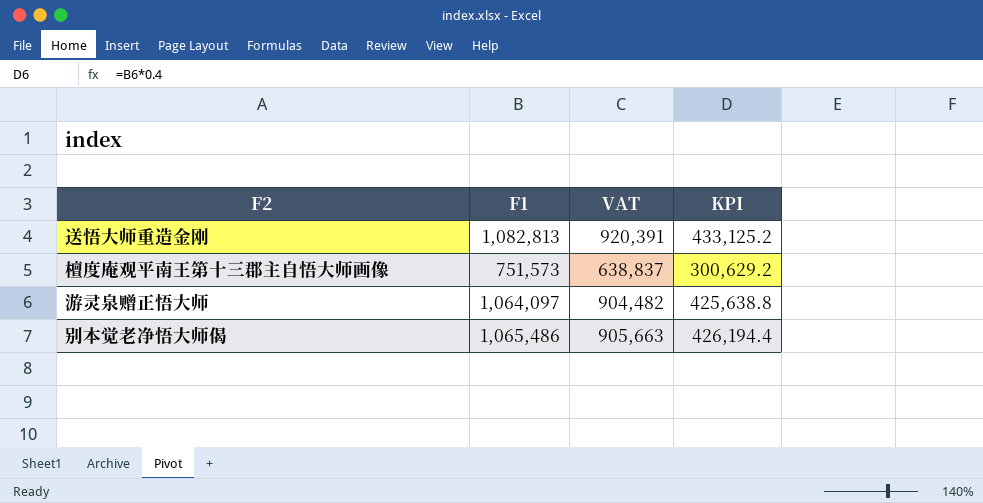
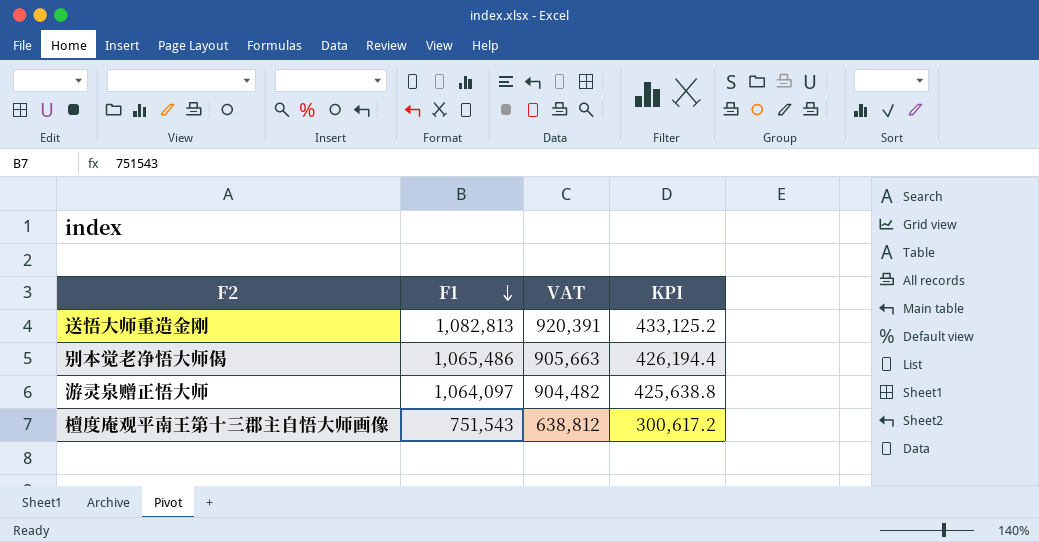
row order: none -> F1 descending
檀度庵观平南王第十三郡主自悟大师画像 | F1: 751,573 -> 751,543
檀度庵观平南王第十三郡主自悟大师画像 | VAT: 638,837 -> 638,812
檀度庵观平南王第十三郡主自悟大师画像 | KPI: 300,629.2 -> 300,617.2

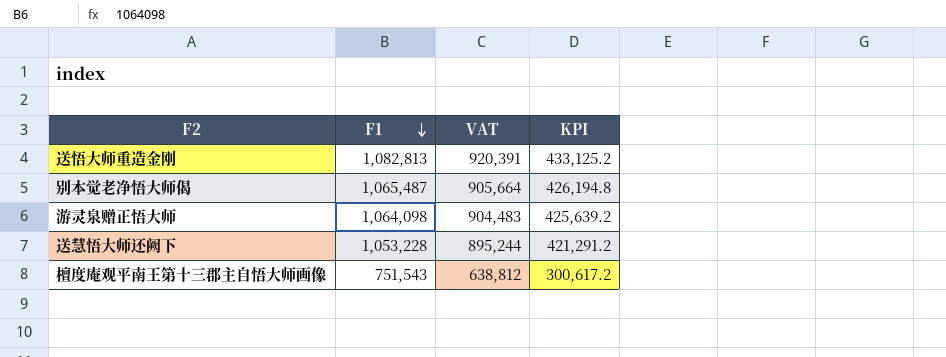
别本觉老净悟大师偈 | F1: 1,065,486 -> 1,065,487
别本觉老净悟大师偈 | VAT: 905,663 -> 905,664
别本觉老净悟大师偈 | KPI: 426,194.4 -> 426,194.8
游灵泉赠正悟大师 | F1: 1,064,097 -> 1,064,098
游灵泉赠正悟大师 | VAT: 904,482 -> 904,483
游灵泉赠正悟大师 | KPI: 425,638.8 -> 425,639.2
row 送慧悟大师还阙下: none -> 1,053,228 | 895,244 | 421,291.2

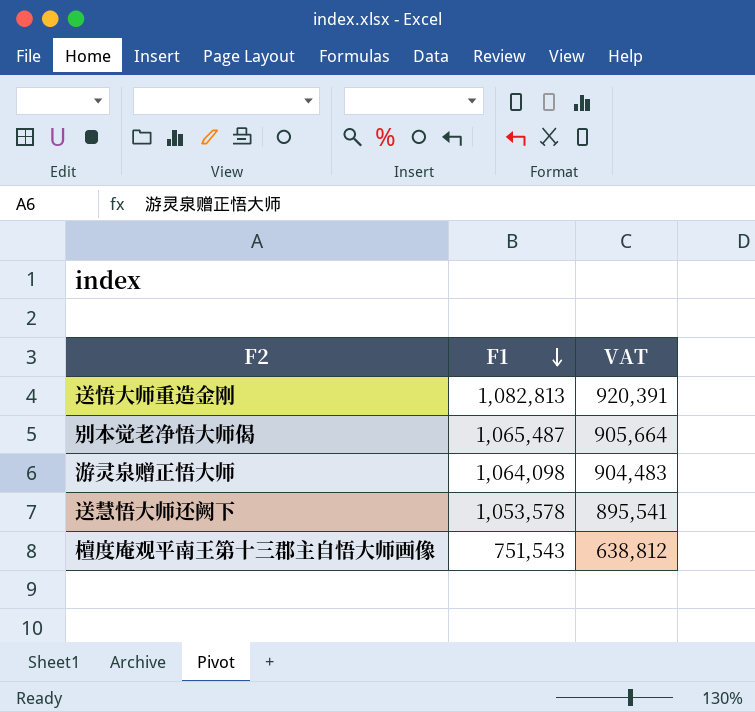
column KPI | formula: [F1] * 0.4 -> none
送慧悟大师还阙下 | F1: 1,053,228 -> 1,053,578
送慧悟大师还阙下 | VAT: 895,244 -> 895,541

